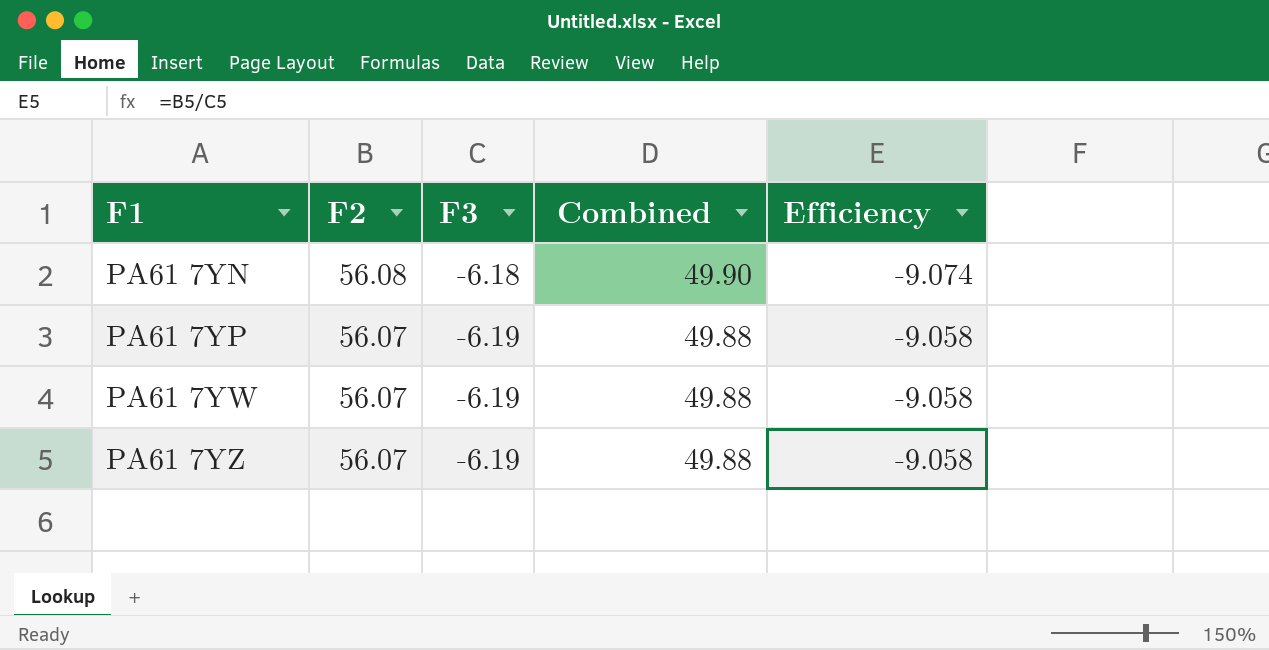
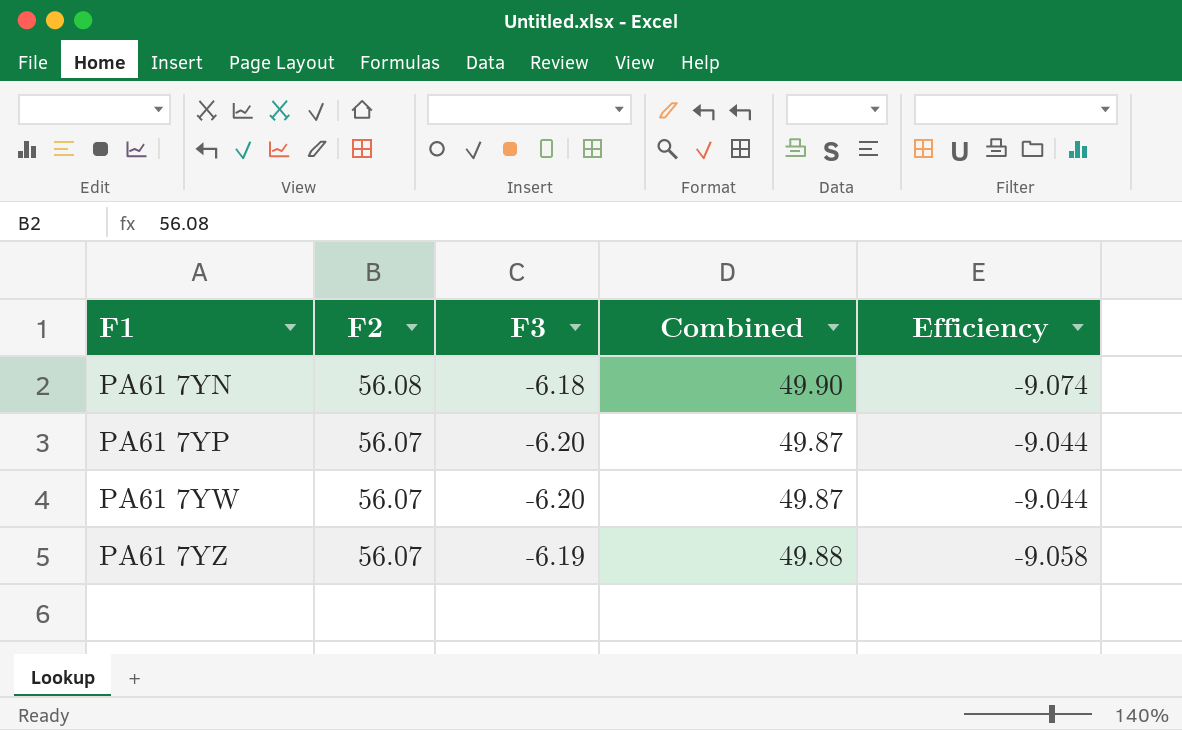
PA61 7YP | F3: -6.19 -> -6.20
PA61 7YP | Combined: 49.88 -> 49.87
PA61 7YP | Efficiency: -9.058 -> -9.044
PA61 7YW | F3: -6.19 -> -6.20
PA61 7YW | Combined: 49.88 -> 49.87
PA61 7YW | Efficiency: -9.058 -> -9.044

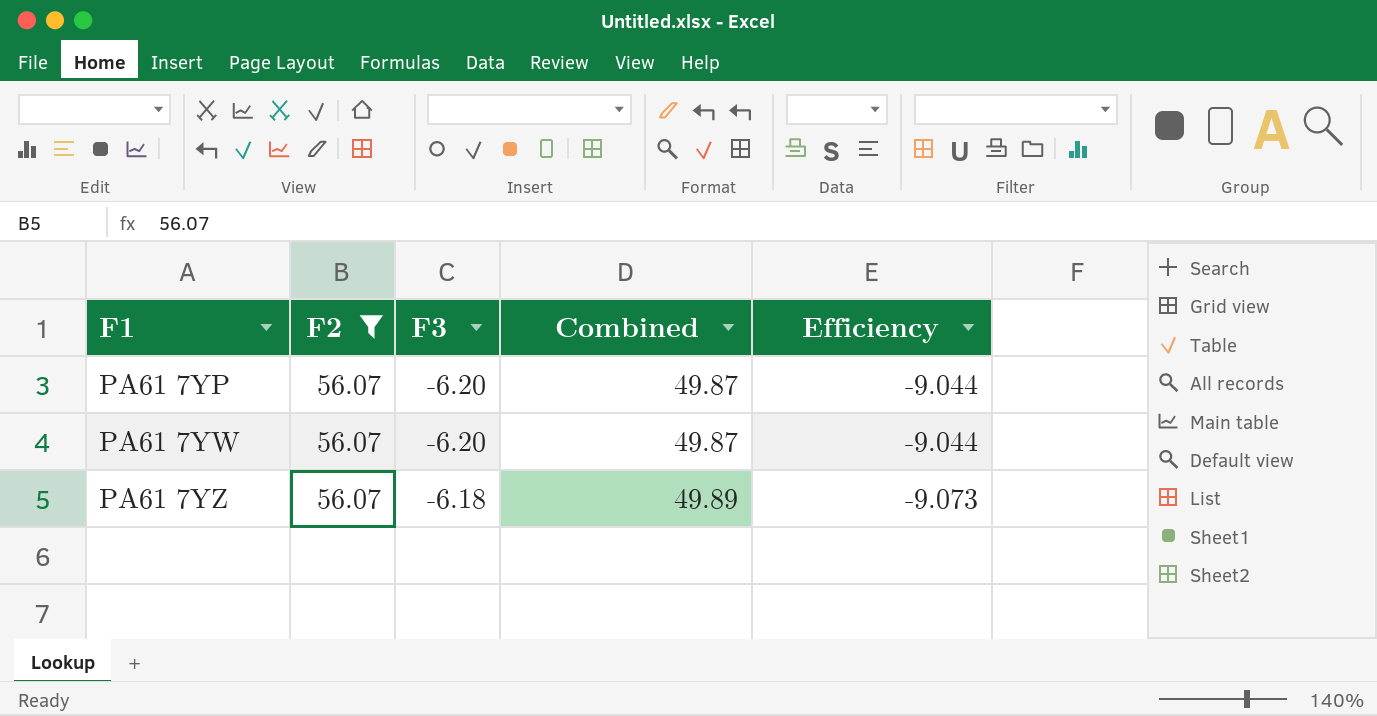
filter: none -> F2 = 56.07
PA61 7YZ | F3: -6.19 -> -6.18
PA61 7YZ | Combined: 49.88 -> 49.89
PA61 7YZ | Efficiency: -9.058 -> -9.073

